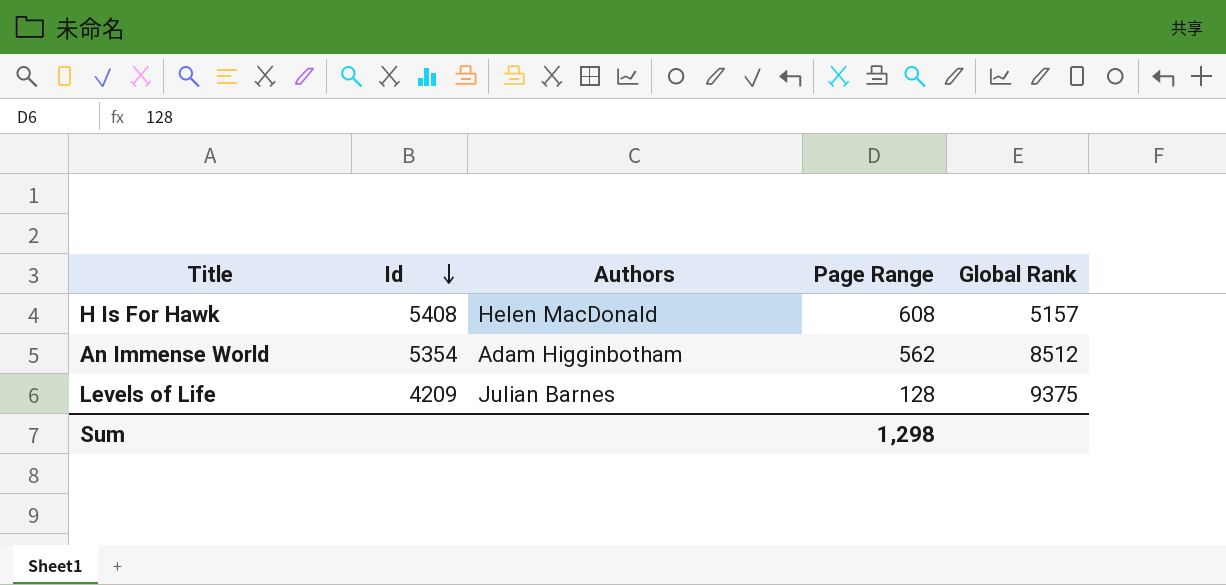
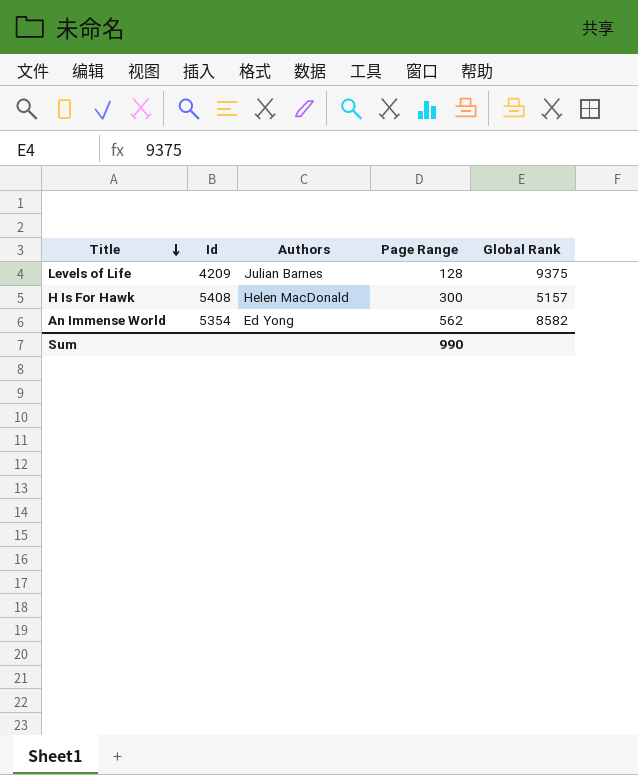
row order: Id descending -> Title descending
H Is For Hawk | Page Range: 608 -> 300
An Immense World | Authors: Adam Higginbotham -> Ed Yong
An Immense World | Global Rank: 8512 -> 8582
Sum | Page Range: 1,298 -> 990

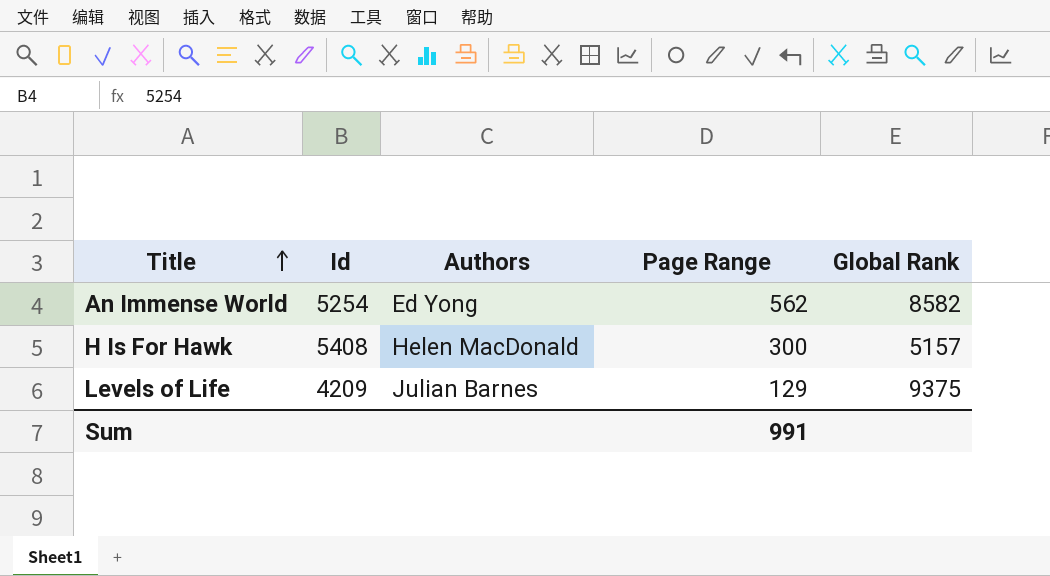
row order: Title descending -> Title ascending
An Immense World | Id: 5354 -> 5254
Levels of Life | Page Range: 128 -> 129
Sum | Page Range: 990 -> 991

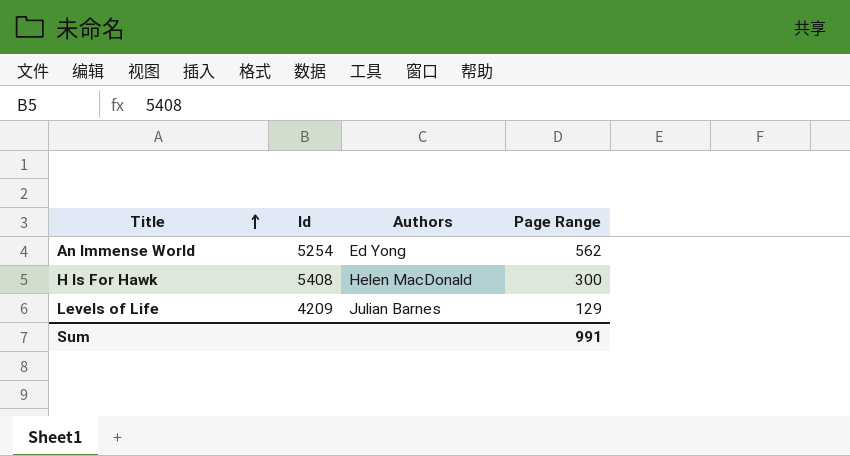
column Global Rank | position: 5 -> none

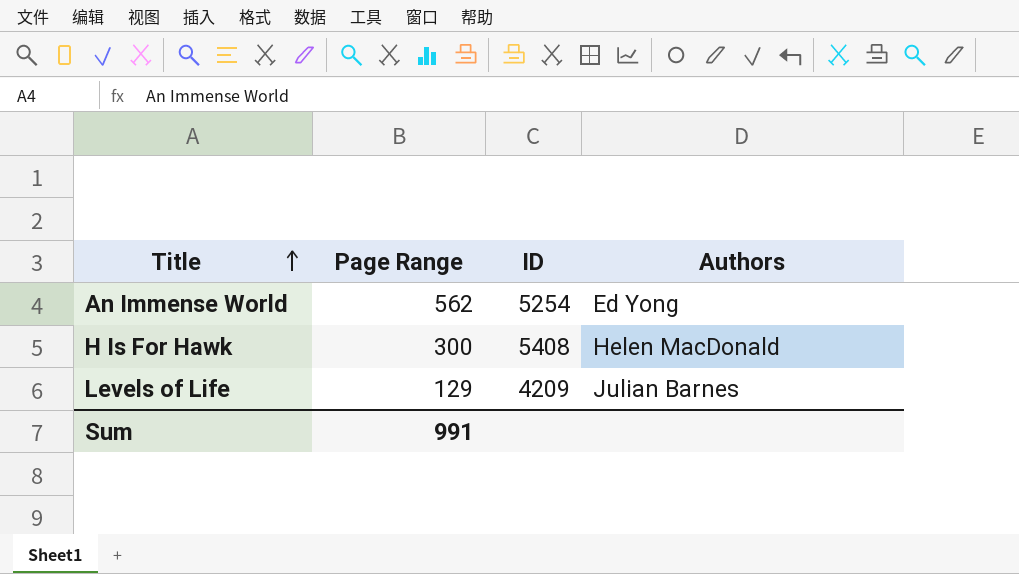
column Page Range | position: 4 -> 2
column name: Id -> ID

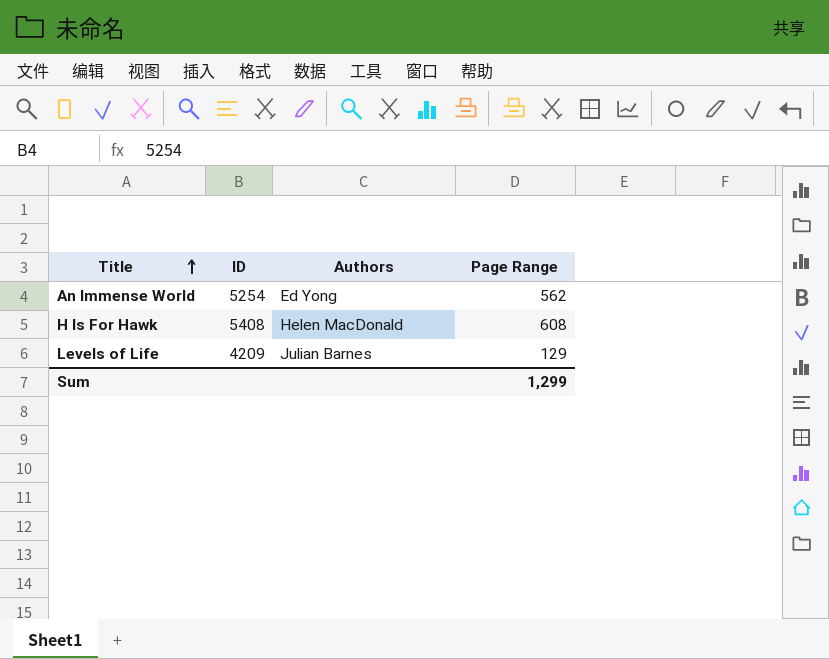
column Page Range | position: 2 -> 4
H Is For Hawk | Page Range: 300 -> 608
Sum | Page Range: 991 -> 1,299

